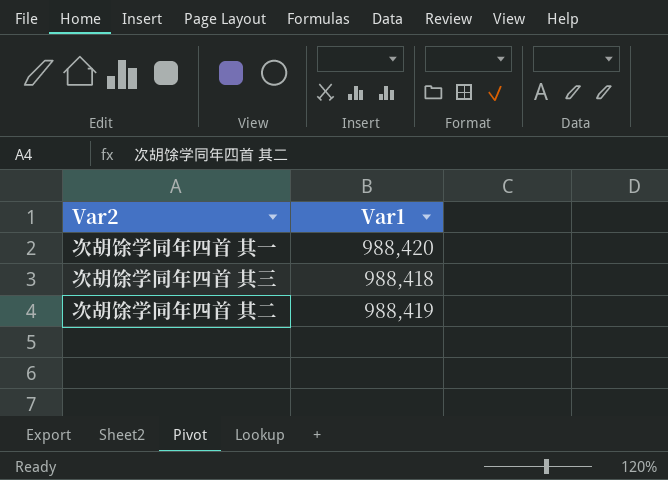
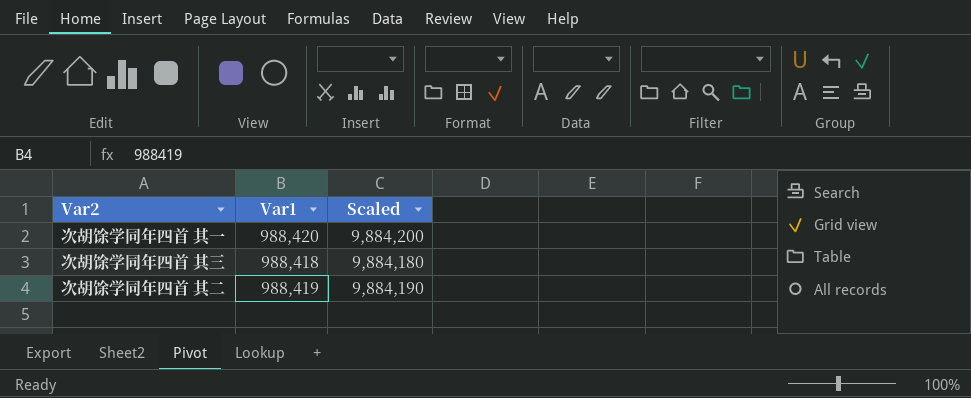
column Scaled | formula: none -> [Var1] * 10

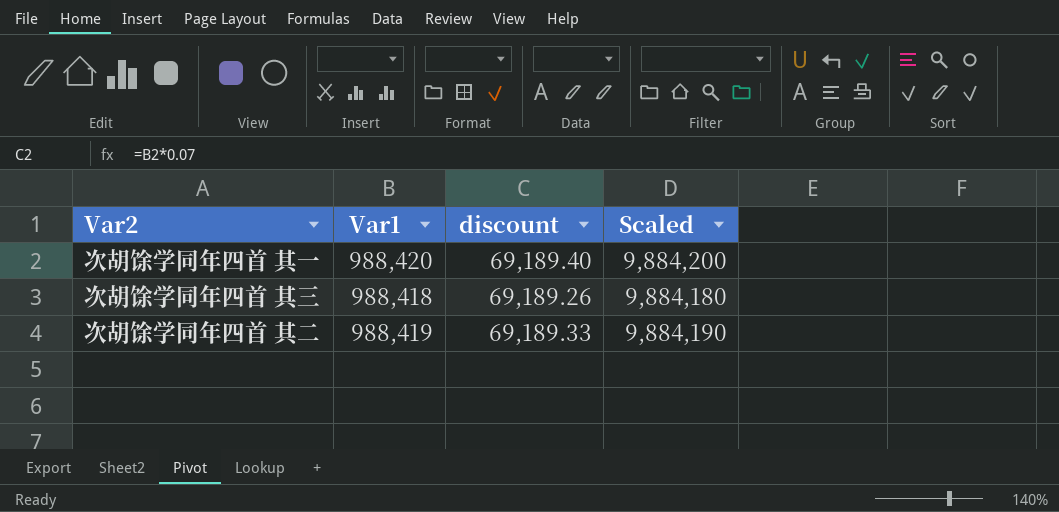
column discount | formula: none -> [Var1] * 0.07

